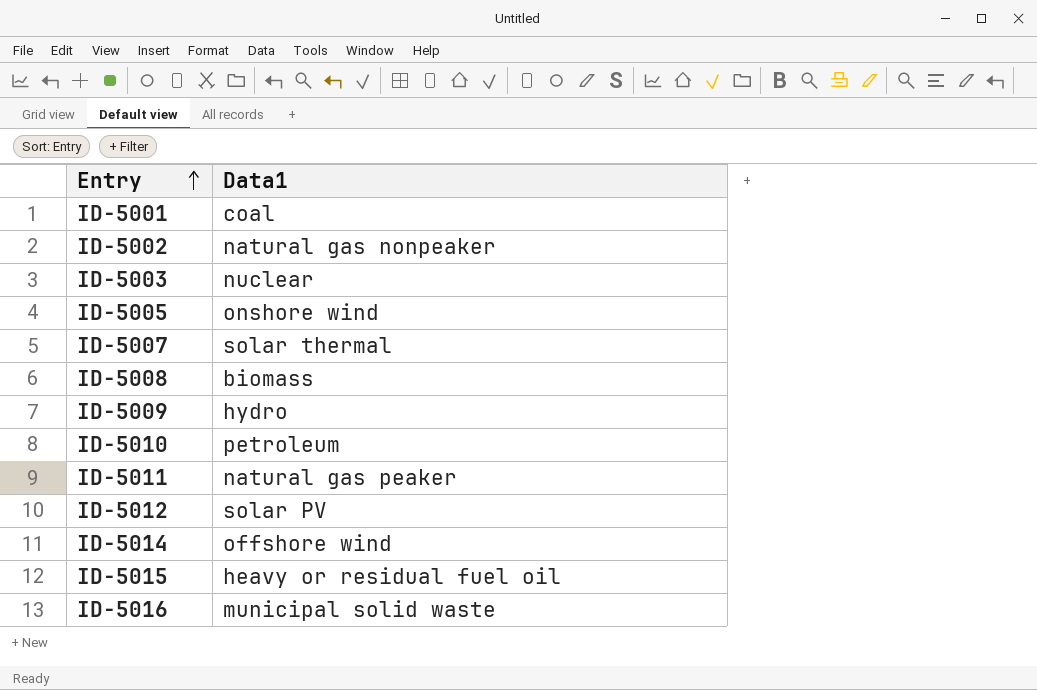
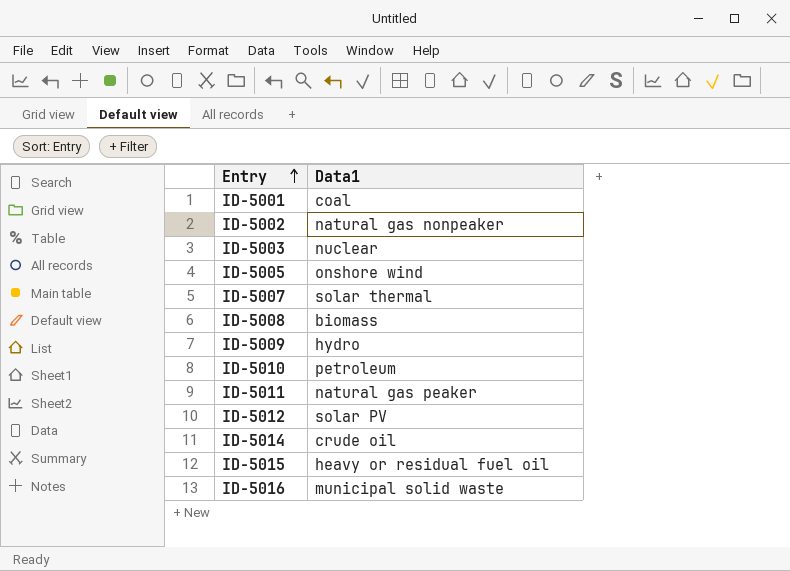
ID-5014 | Data1: offshore wind -> crude oil

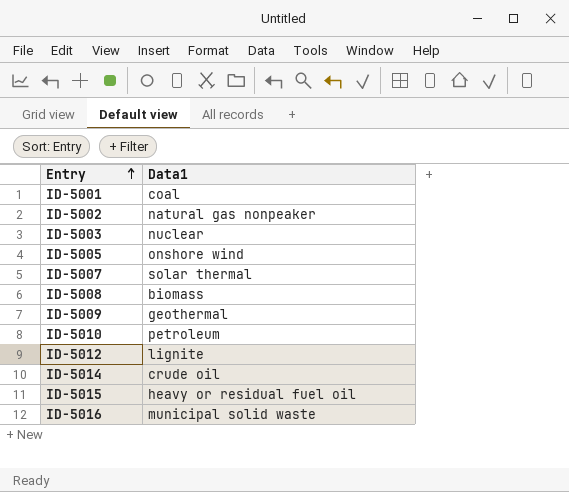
row ID-5011: natural gas peaker -> none
ID-5009 | Data1: hydro -> geothermal
ID-5012 | Data1: solar PV -> lignite

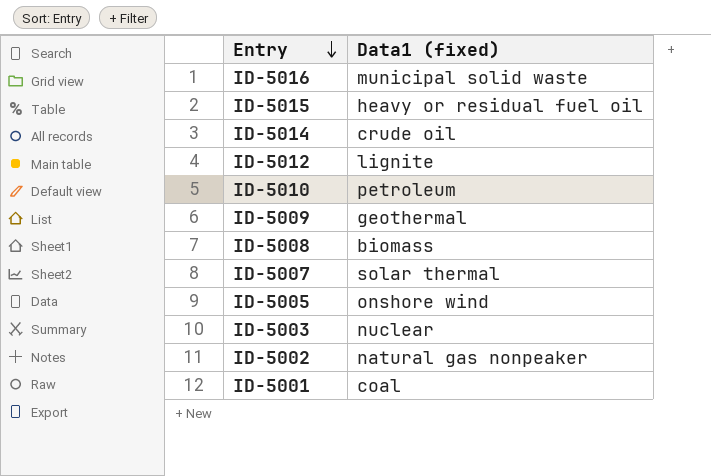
row order: Entry ascending -> Entry descending
column name: Data1 -> Data1 (fixed)

